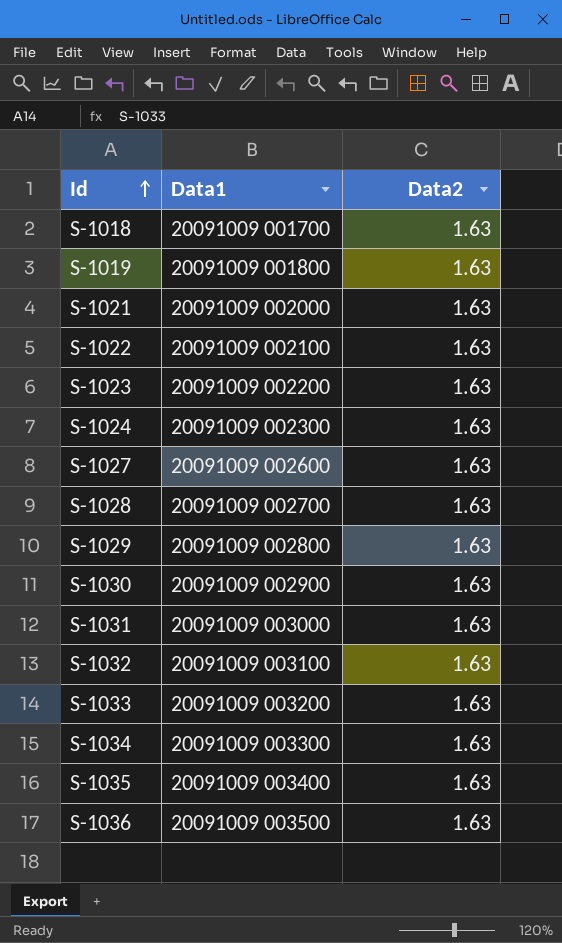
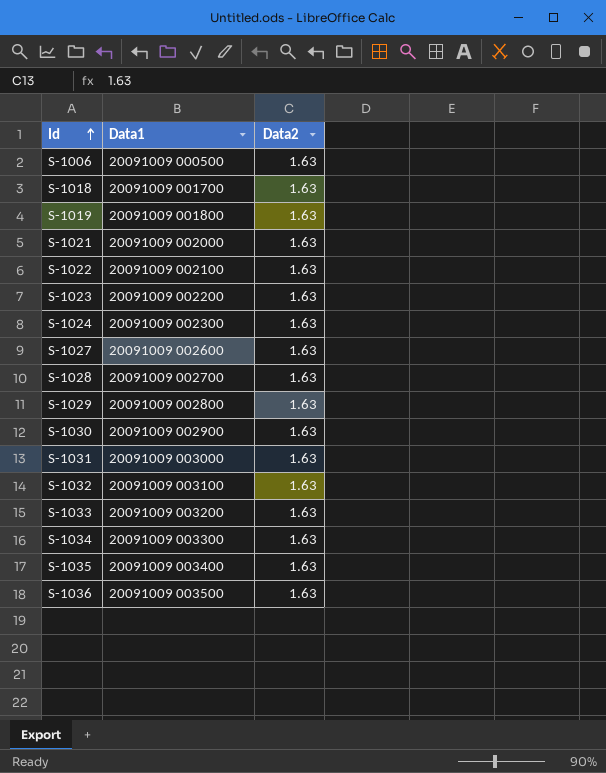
row S-1006: none -> 20091009 000500 | 1.63

